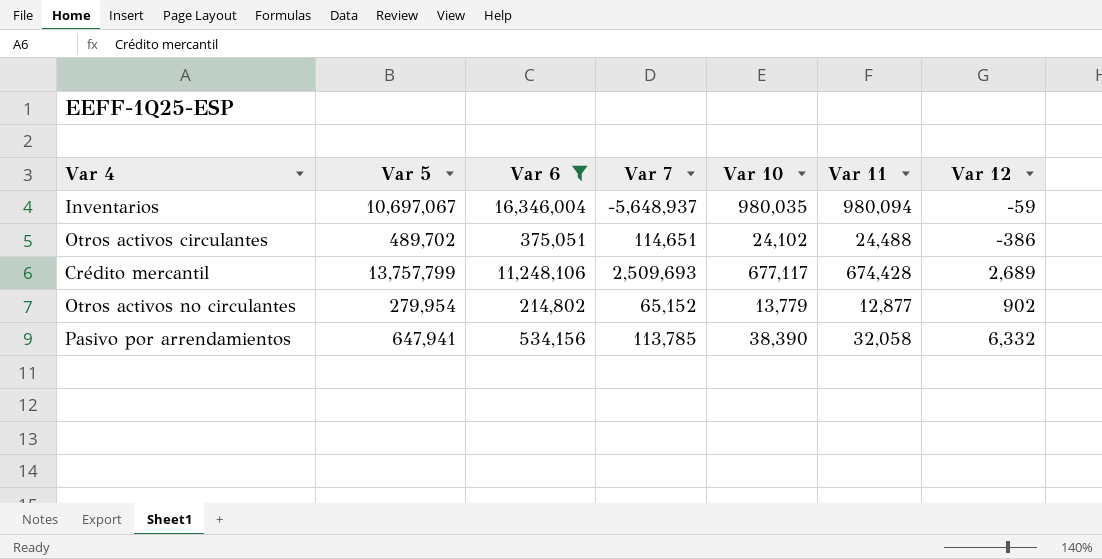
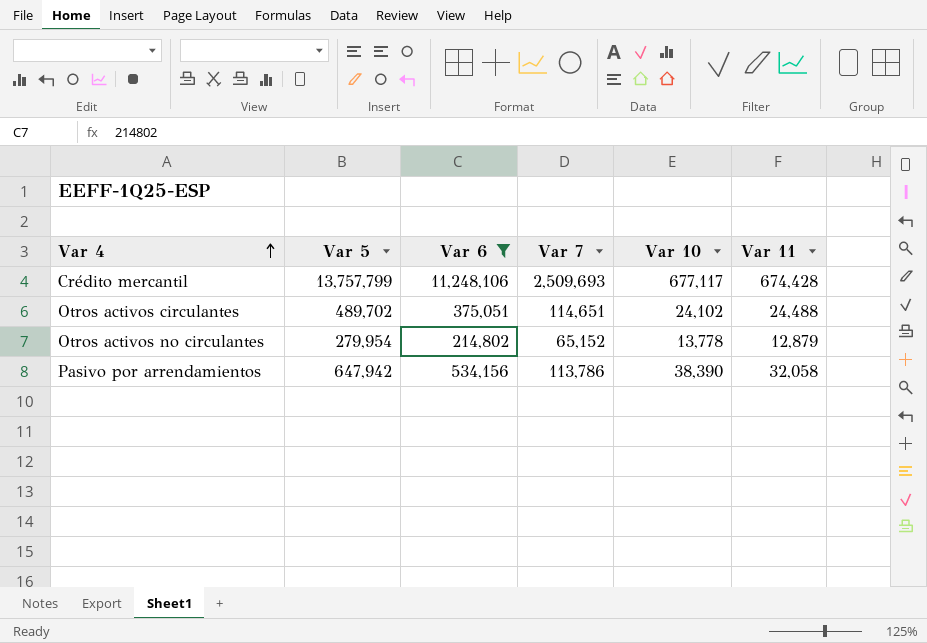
row order: none -> Var 4 ascending
column Var 12 | formula: [Var 10] - [Var 11] -> none
row Inventarios: 10,697,067 | 16,346,004 | -5,648,937 | 980,035 | 980,094 | -59 -> none
Otros activos no circulantes | Var 10: 13,779 -> 13,778
Otros activos no circulantes | Var 11: 12,877 -> 12,879
Pasivo por arrendamientos | Var 5: 647,941 -> 647,942
Pasivo por arrendamientos | Var 7: 113,785 -> 113,786

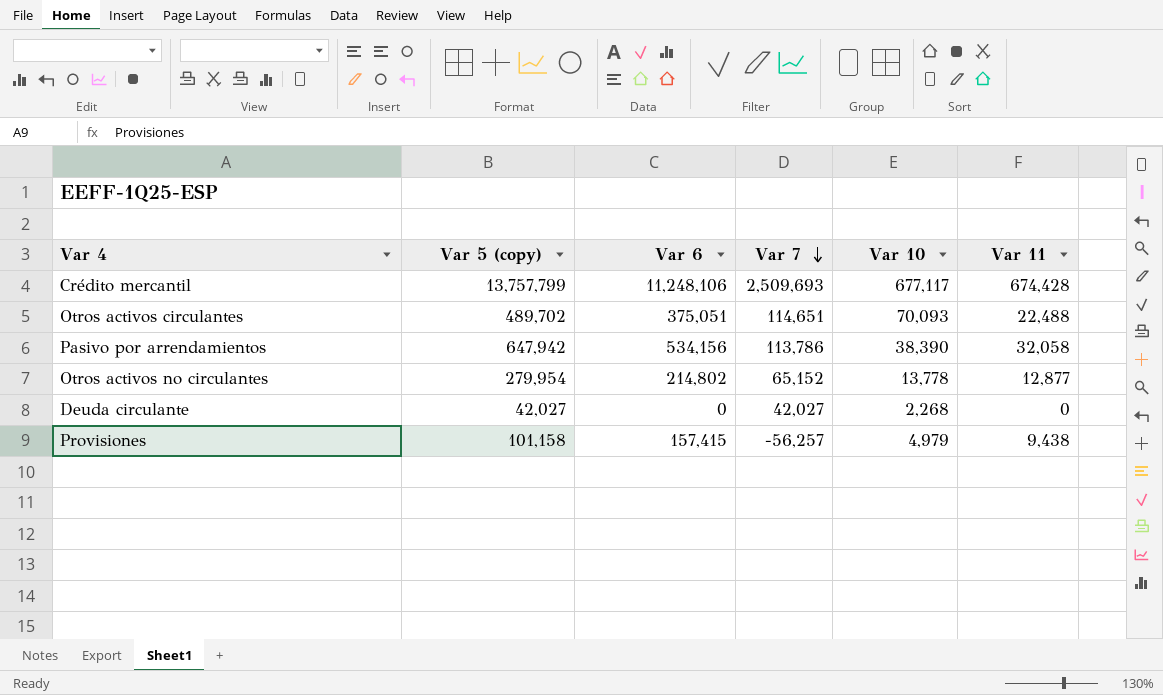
filter: Var 6 >= 214,802 -> none
row order: Var 4 ascending -> Var 7 descending
column name: Var 5 -> Var 5 (copy)
Otros activos circulantes | Var 10: 24,102 -> 70,093
Otros activos circulantes | Var 11: 24,488 -> 22,488
Otros activos no circulantes | Var 11: 12,879 -> 12,877

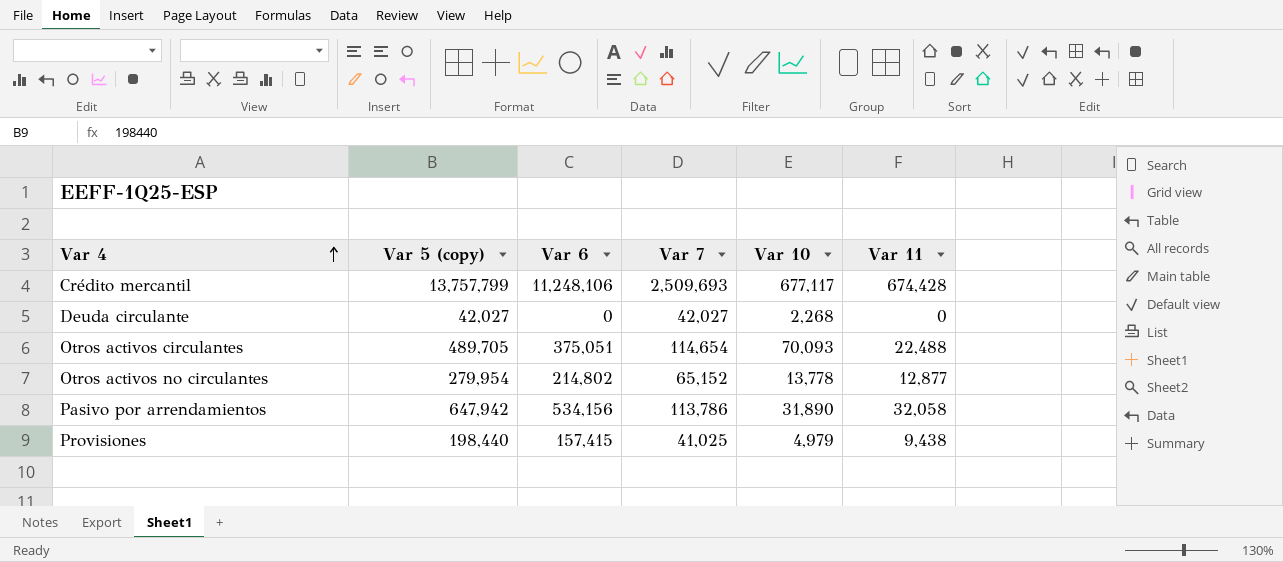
row order: Var 7 descending -> Var 4 ascending
Otros activos circulantes | Var 5 (copy): 489,702 -> 489,705
Otros activos circulantes | Var 7: 114,651 -> 114,654
Pasivo por arrendamientos | Var 10: 38,390 -> 31,890
Provisiones | Var 5 (copy): 101,158 -> 198,440
Provisiones | Var 7: -56,257 -> 41,025

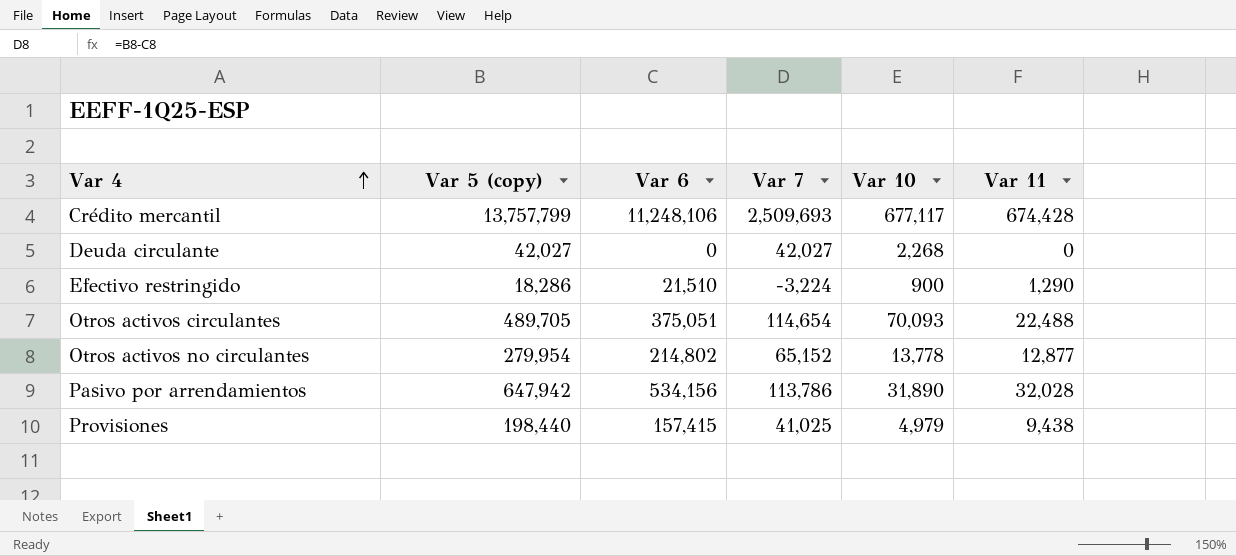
row Efectivo restringido: none -> 18,286 | 21,510 | -3,224 | 900 | 1,290
Pasivo por arrendamientos | Var 11: 32,058 -> 32,028

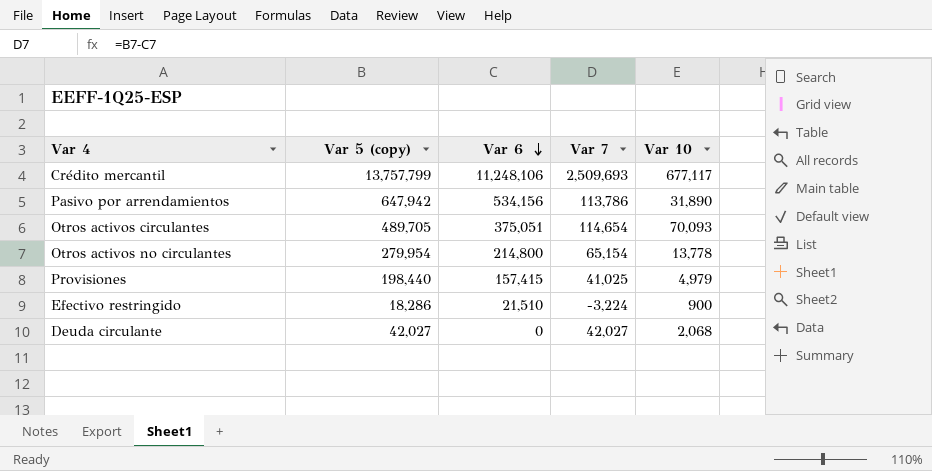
row order: Var 4 ascending -> Var 6 descending
column Var 11 | position: 6 -> none
Otros activos no circulantes | Var 6: 214,802 -> 214,800
Otros activos no circulantes | Var 7: 65,152 -> 65,154
Deuda circulante | Var 10: 2,268 -> 2,068

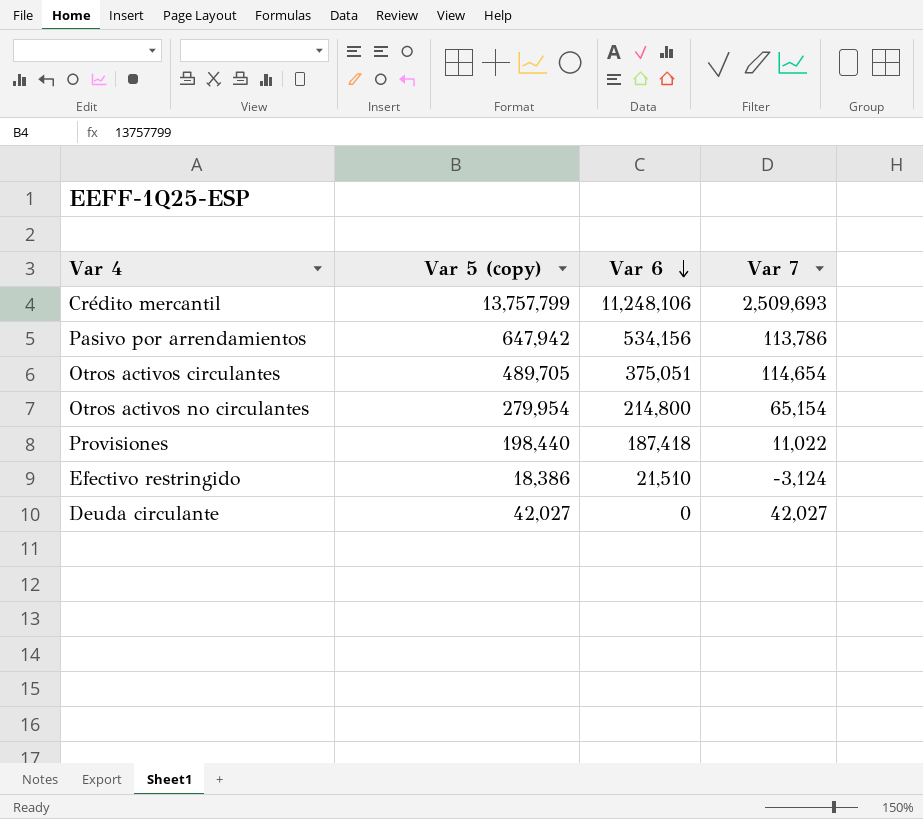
column Var 10 | position: 5 -> none
Provisiones | Var 6: 157,415 -> 187,418
Provisiones | Var 7: 41,025 -> 11,022
Efectivo restringido | Var 5 (copy): 18,286 -> 18,386
Efectivo restringido | Var 7: -3,224 -> -3,124

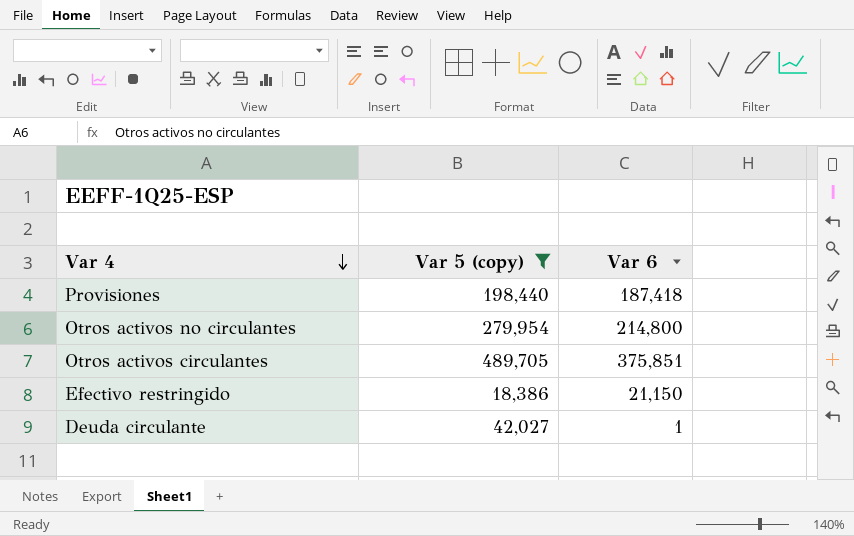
filter: none -> Var 5 (copy) <= 489,705
row order: Var 6 descending -> Var 4 descending
column Var 7 | formula: [Var 5 (copy)] - [Var 6] -> none
Otros activos circulantes | Var 6: 375,051 -> 375,851
Efectivo restringido | Var 6: 21,510 -> 21,150
Deuda circulante | Var 6: 0 -> 1

